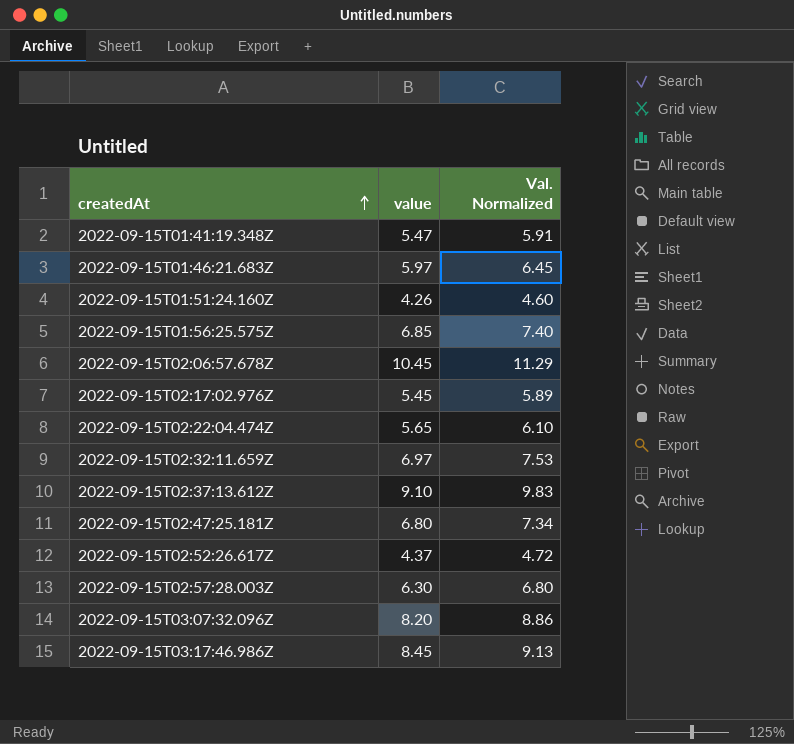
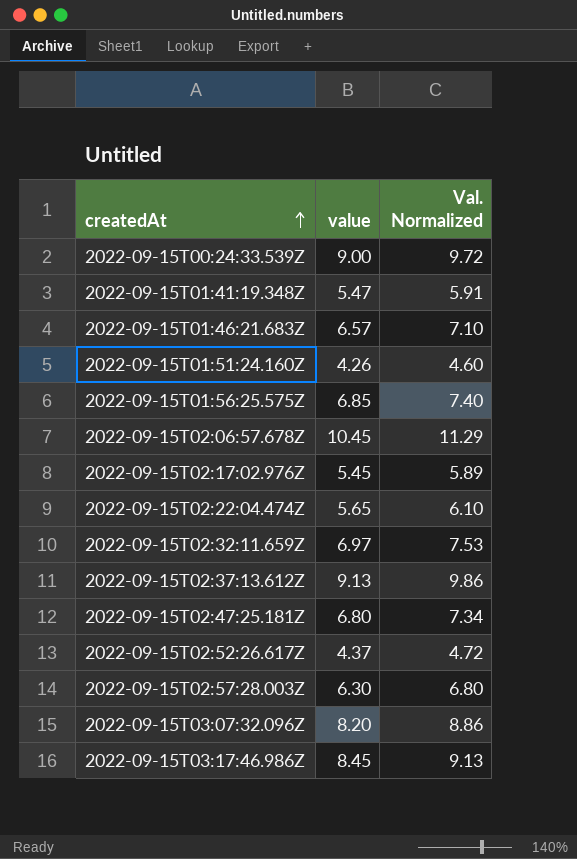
row 2022-09-15T00:24:33.539Z: none -> 9.00 | 9.72
2022-09-15T01:46:21.683Z | value: 5.97 -> 6.57
2022-09-15T01:46:21.683Z | Val. Normalized: 6.45 -> 7.10
2022-09-15T02:37:13.612Z | value: 9.10 -> 9.13
2022-09-15T02:37:13.612Z | Val. Normalized: 9.83 -> 9.86

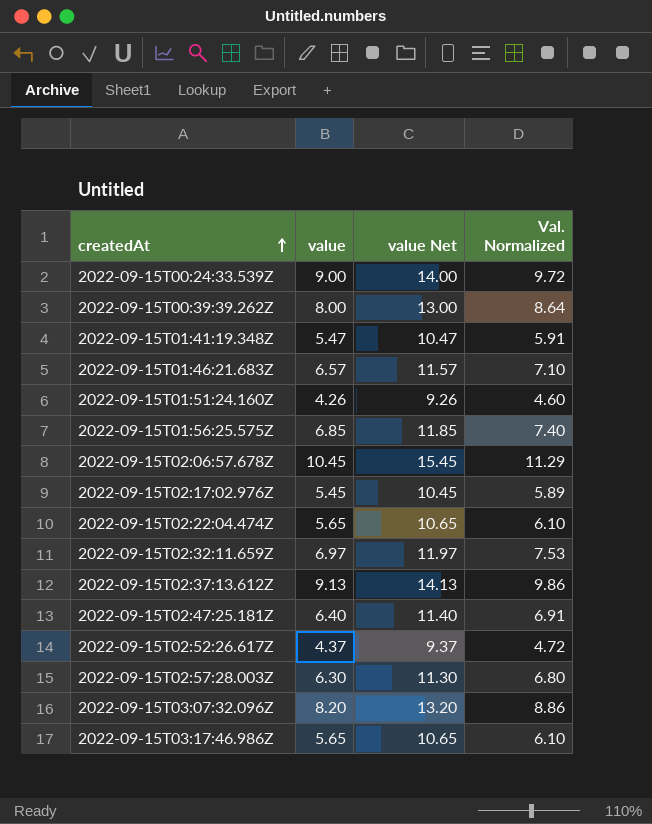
column value Net | formula: none -> [value] + 5
row 2022-09-15T00:39:39.262Z: none -> 8.00 | 13.00 | 8.64
2022-09-15T02:47:25.181Z | value: 6.80 -> 6.40
2022-09-15T02:47:25.181Z | Val. Normalized: 7.34 -> 6.91
2022-09-15T03:17:46.986Z | value: 8.45 -> 5.65
2022-09-15T03:17:46.986Z | Val. Normalized: 9.13 -> 6.10

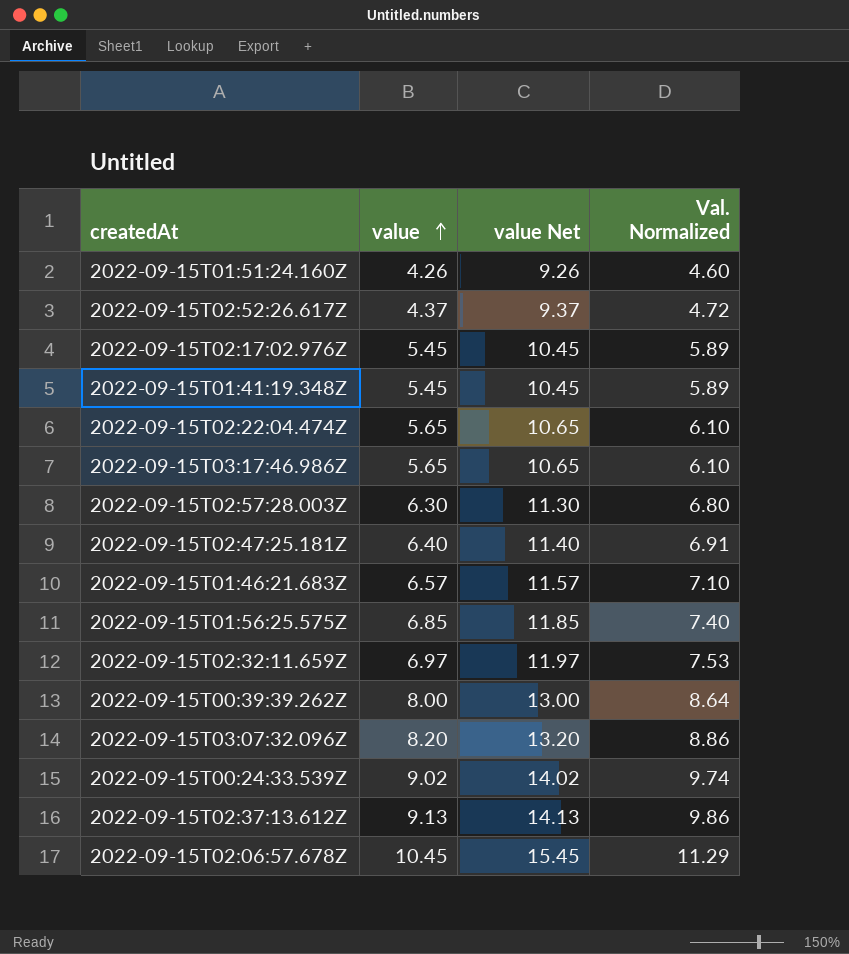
row order: createdAt ascending -> value ascending
2022-09-15T01:41:19.348Z | value: 5.47 -> 5.45
2022-09-15T01:41:19.348Z | value Net: 10.47 -> 10.45
2022-09-15T01:41:19.348Z | Val. Normalized: 5.91 -> 5.89
2022-09-15T00:24:33.539Z | value: 9.00 -> 9.02
2022-09-15T00:24:33.539Z | value Net: 14.00 -> 14.02
2022-09-15T00:24:33.539Z | Val. Normalized: 9.72 -> 9.74

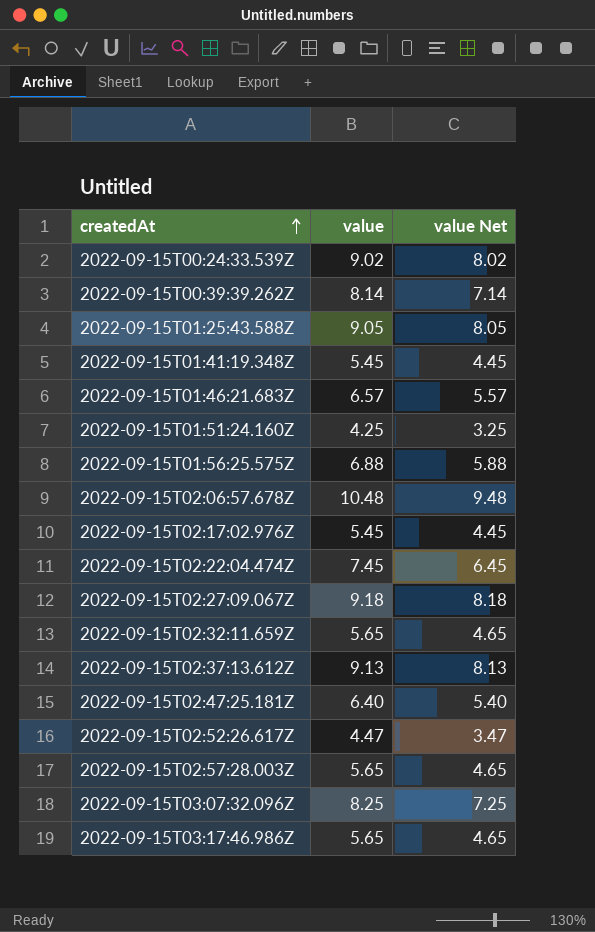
row order: value ascending -> createdAt ascending
column Val. Normalized | formula: [value] * 1.08 -> none
column value Net | formula: [value] + 5 -> [value] - 1
2022-09-15T00:39:39.262Z | value: 8.00 -> 8.14
row 2022-09-15T01:25:43.588Z: none -> 9.05 | 8.05
2022-09-15T01:51:24.160Z | value: 4.26 -> 4.25
2022-09-15T01:56:25.575Z | value: 6.85 -> 6.88
2022-09-15T02:06:57.678Z | value: 10.45 -> 10.48
2022-09-15T02:22:04.474Z | value: 5.65 -> 7.45
row 2022-09-15T02:27:09.067Z: none -> 9.18 | 8.18
2022-09-15T02:32:11.659Z | value: 6.97 -> 5.65
2022-09-15T02:52:26.617Z | value: 4.37 -> 4.47
2022-09-15T02:57:28.003Z | value: 6.30 -> 5.65
2022-09-15T03:07:32.096Z | value: 8.20 -> 8.25

